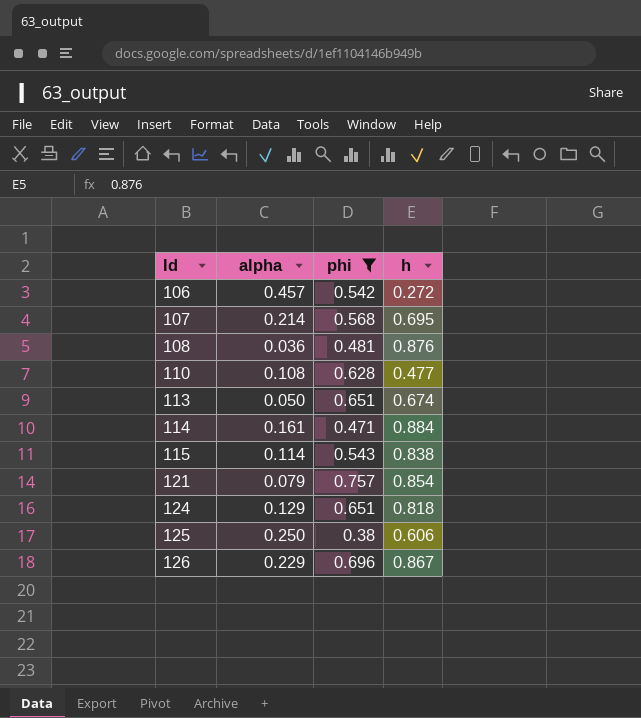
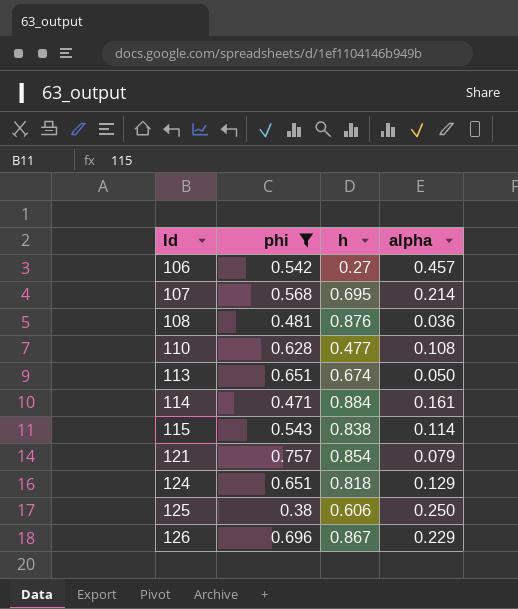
column alpha | position: 2 -> 4
106 | h: 0.272 -> 0.27

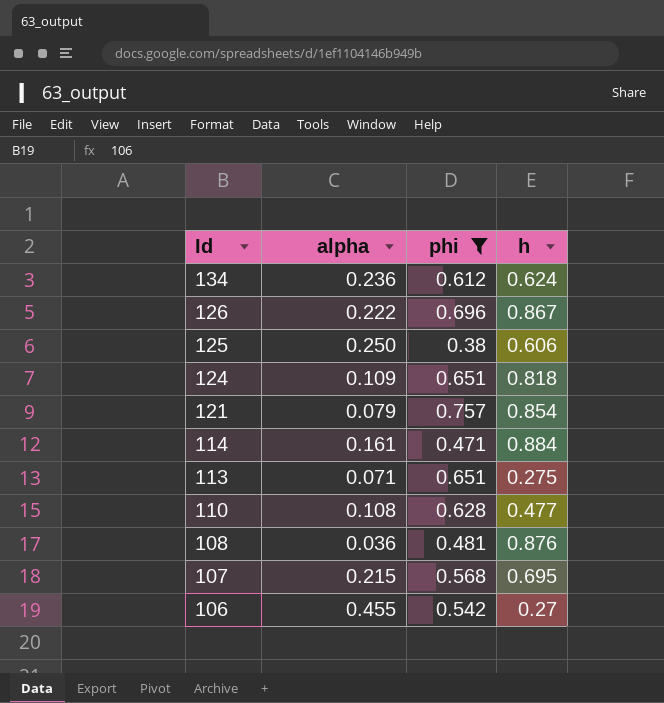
row order: Id ascending -> Id descending
column alpha | position: 4 -> 2
row 115: 0.543 | 0.838 | 0.114 -> none
row 134: none -> 0.236 | 0.612 | 0.624
126 | alpha: 0.229 -> 0.222
124 | alpha: 0.129 -> 0.109
113 | alpha: 0.050 -> 0.071
113 | h: 0.674 -> 0.275
107 | alpha: 0.214 -> 0.215
106 | alpha: 0.457 -> 0.455

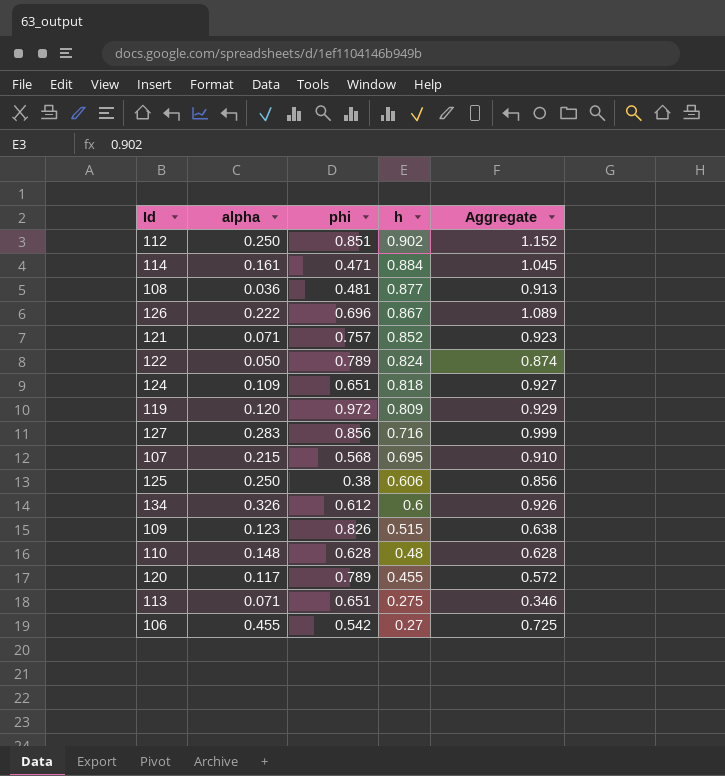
filter: phi <= 0.757 -> none
row order: Id descending -> h descending
column Aggregate | formula: none -> [alpha] + [h]
108 | h: 0.876 -> 0.877
121 | alpha: 0.079 -> 0.071
121 | h: 0.854 -> 0.852
134 | alpha: 0.236 -> 0.326
134 | h: 0.624 -> 0.6
110 | alpha: 0.108 -> 0.148
110 | h: 0.477 -> 0.48

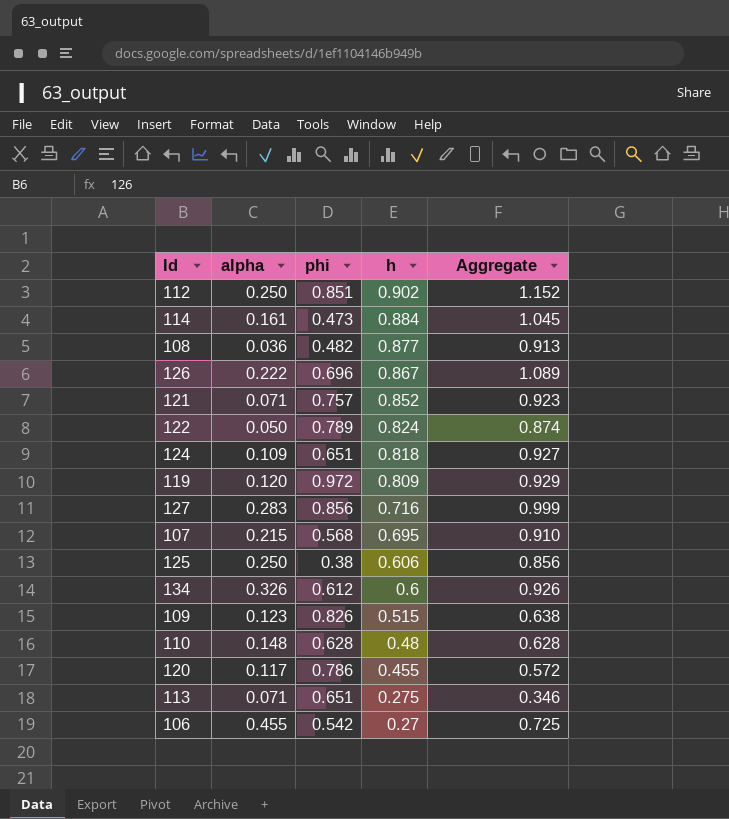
114 | phi: 0.471 -> 0.473
108 | phi: 0.481 -> 0.482
120 | phi: 0.789 -> 0.786

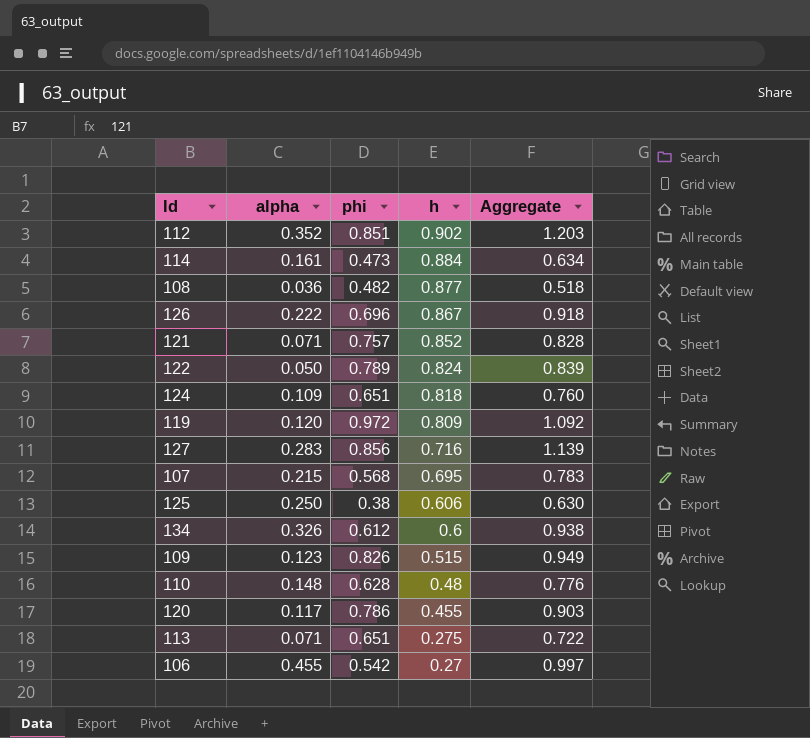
column Aggregate | formula: [alpha] + [h] -> [alpha] + [phi]
112 | alpha: 0.250 -> 0.352

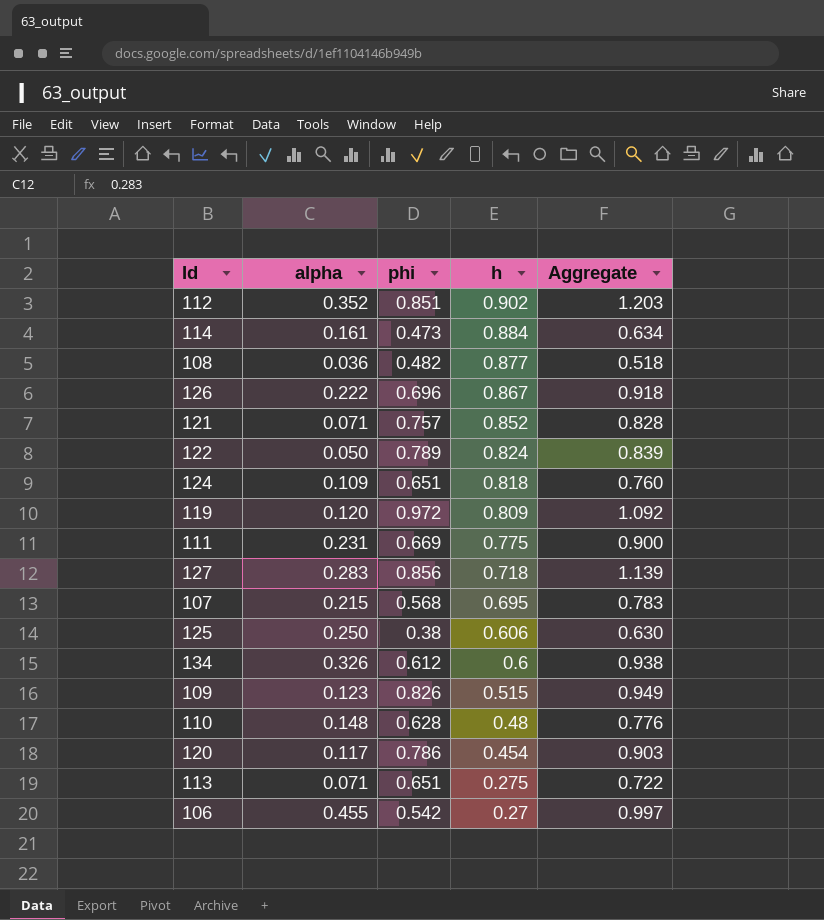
row 111: none -> 0.231 | 0.669 | 0.775 | 0.900
127 | h: 0.716 -> 0.718
120 | h: 0.455 -> 0.454

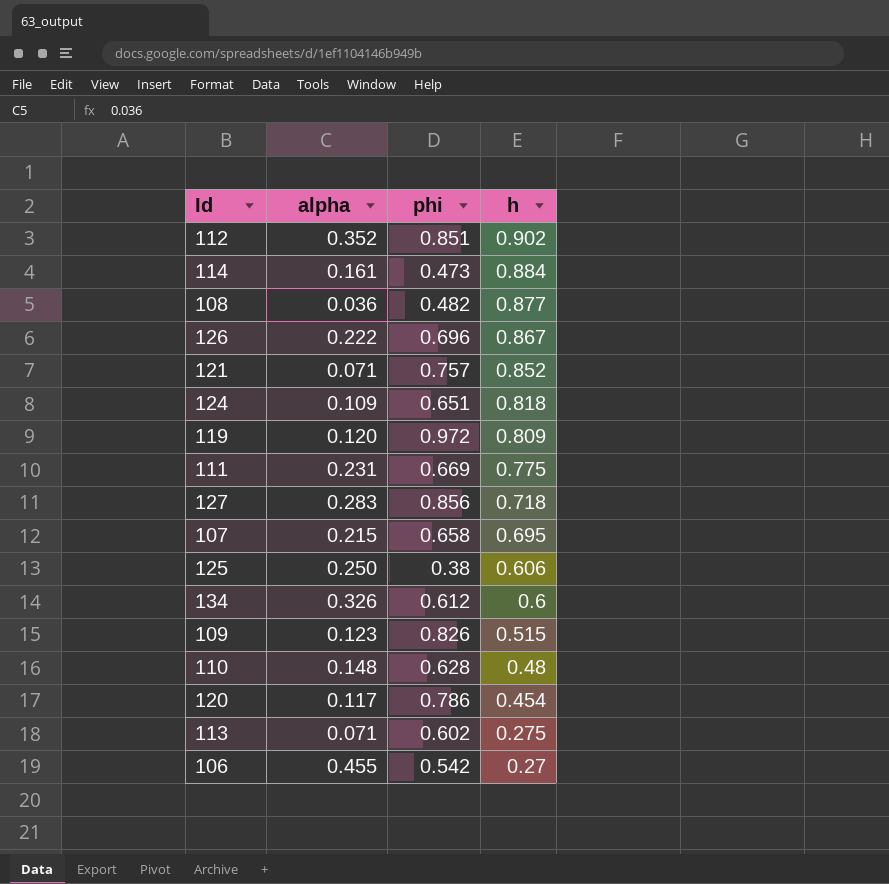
column Aggregate | formula: [alpha] + [phi] -> none
row 122: 0.050 | 0.789 | 0.824 | 0.839 -> none
107 | phi: 0.568 -> 0.658
113 | phi: 0.651 -> 0.602

